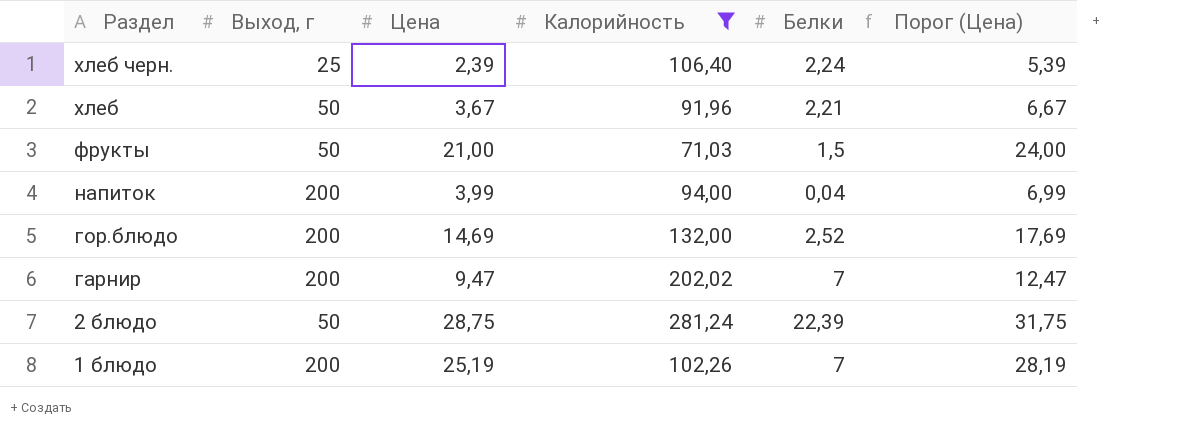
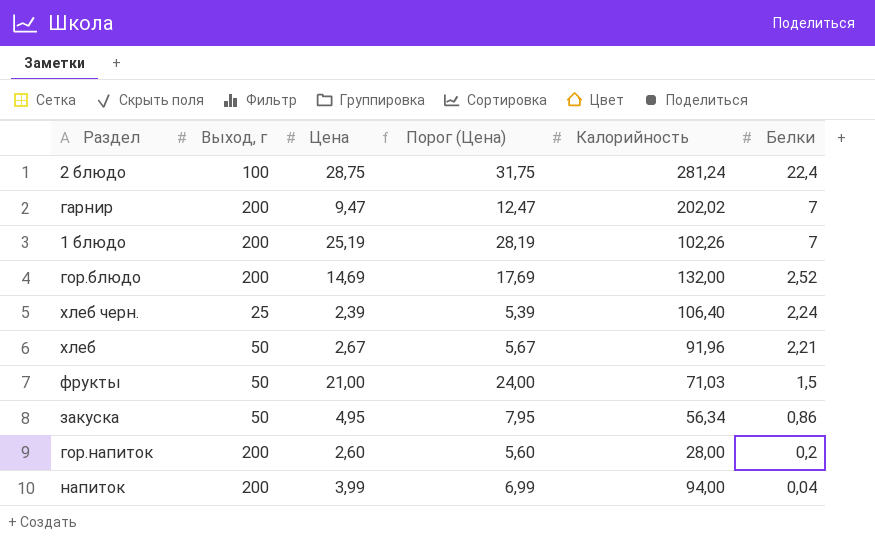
filter: Калорийность >= 71,03 -> none
row order: Раздел descending -> Белки descending
column Порог (Цена) | position: 6 -> 4
2 блюдо | Выход, г: 50 -> 100
2 блюдо | Белки: 22,39 -> 22,4
хлеб | Цена: 3,67 -> 2,67
хлеб | Порог (Цена): 6,67 -> 5,67

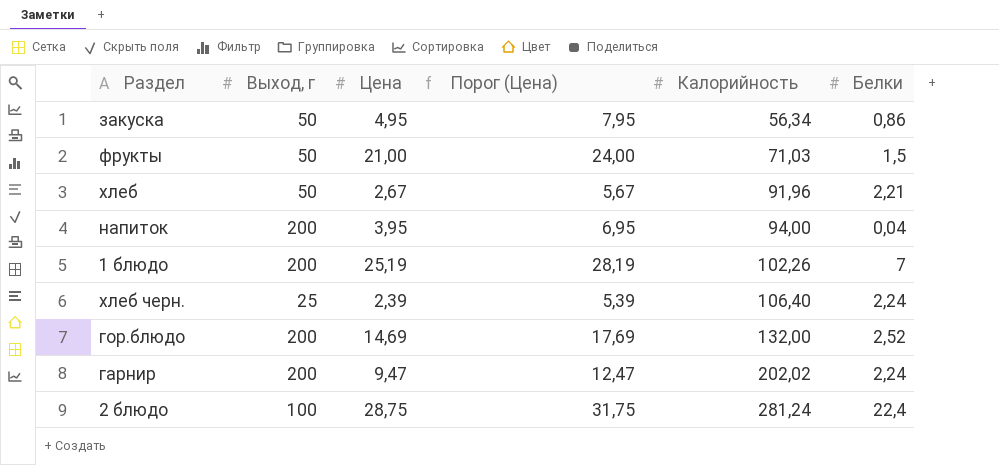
row order: Белки descending -> Калорийность ascending
row гор.напиток: 200 | 2,60 | 5,60 | 28,00 | 0,2 -> none
напиток | Цена: 3,99 -> 3,95
напиток | Порог (Цена): 6,99 -> 6,95
гарнир | Белки: 7 -> 2,24

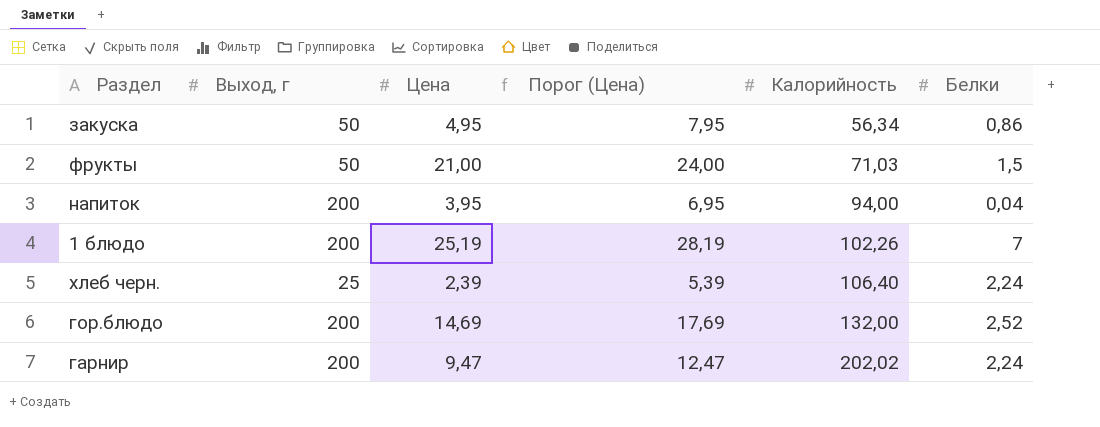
row хлеб: 50 | 2,67 | 5,67 | 91,96 | 2,21 -> none
row 2 блюдо: 100 | 28,75 | 31,75 | 281,24 | 22,4 -> none

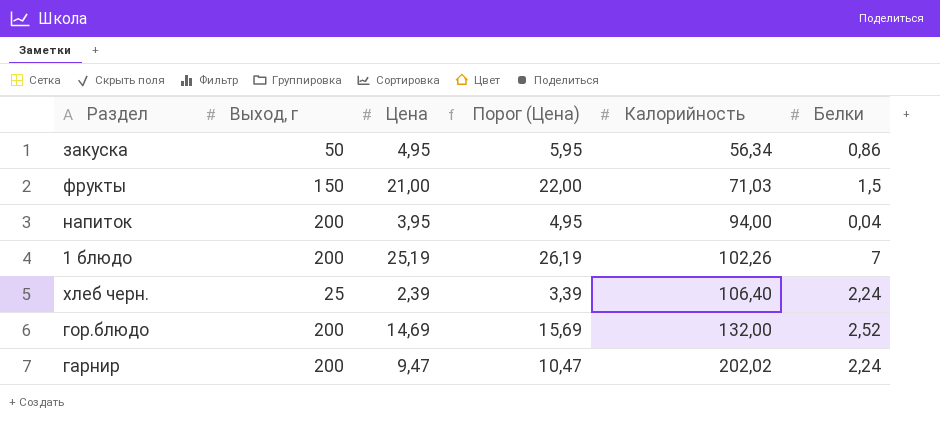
column Порог (Цена) | formula: [Цена] + 3 -> [Цена] + 1
фрукты | Выход, г: 50 -> 150

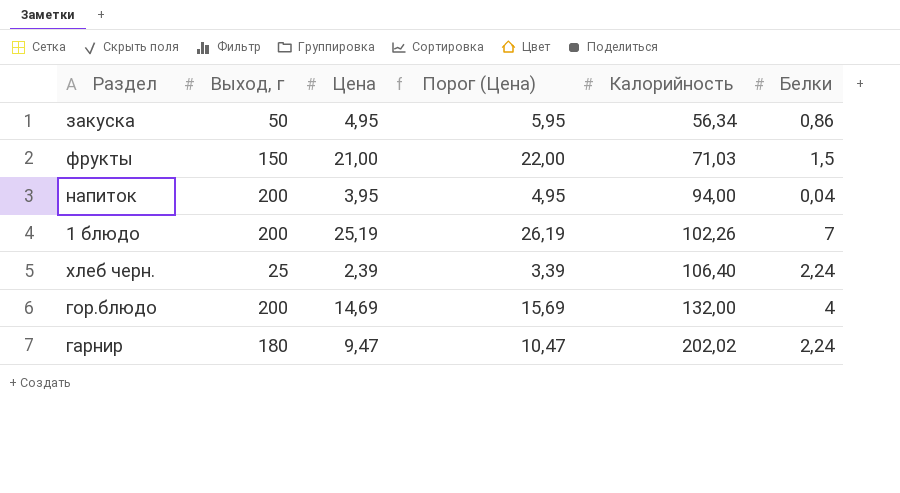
гор.блюдо | Белки: 2,52 -> 4
гарнир | Выход, г: 200 -> 180

